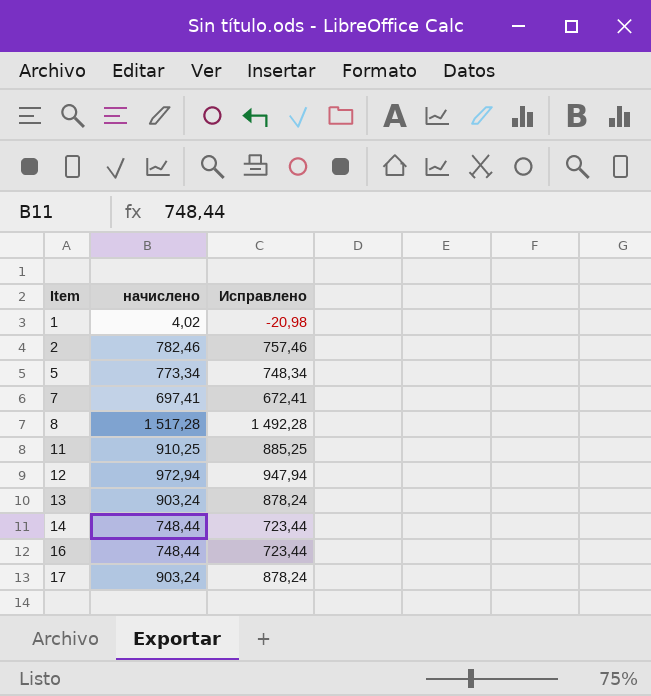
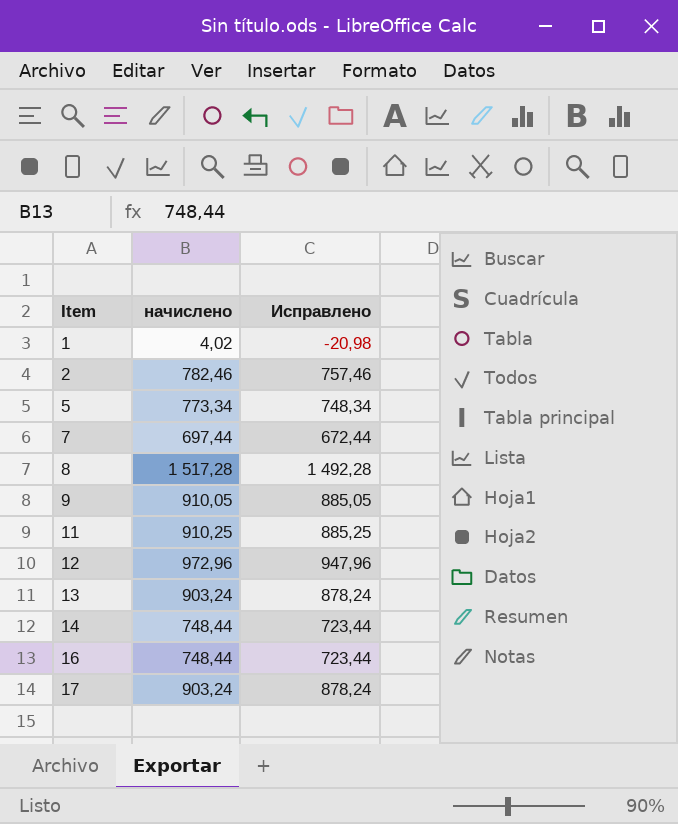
7 | начислено: 697,41 -> 697,44
7 | Исправлено: 672,41 -> 672,44
row 9: none -> 910,05 | 885,05
12 | начислено: 972,94 -> 972,96
12 | Исправлено: 947,94 -> 947,96

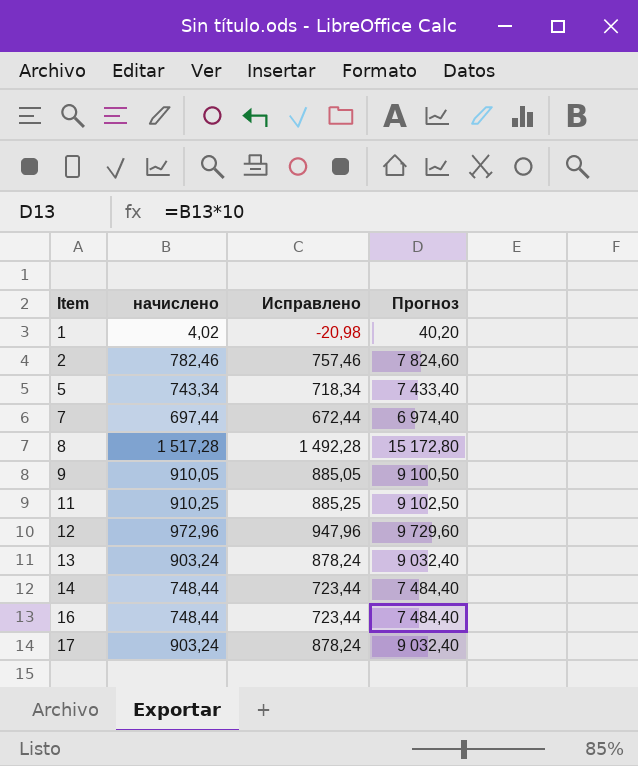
column Прогноз | formula: none -> [начислено] * 10
5 | начислено: 773,34 -> 743,34
5 | Исправлено: 748,34 -> 718,34

